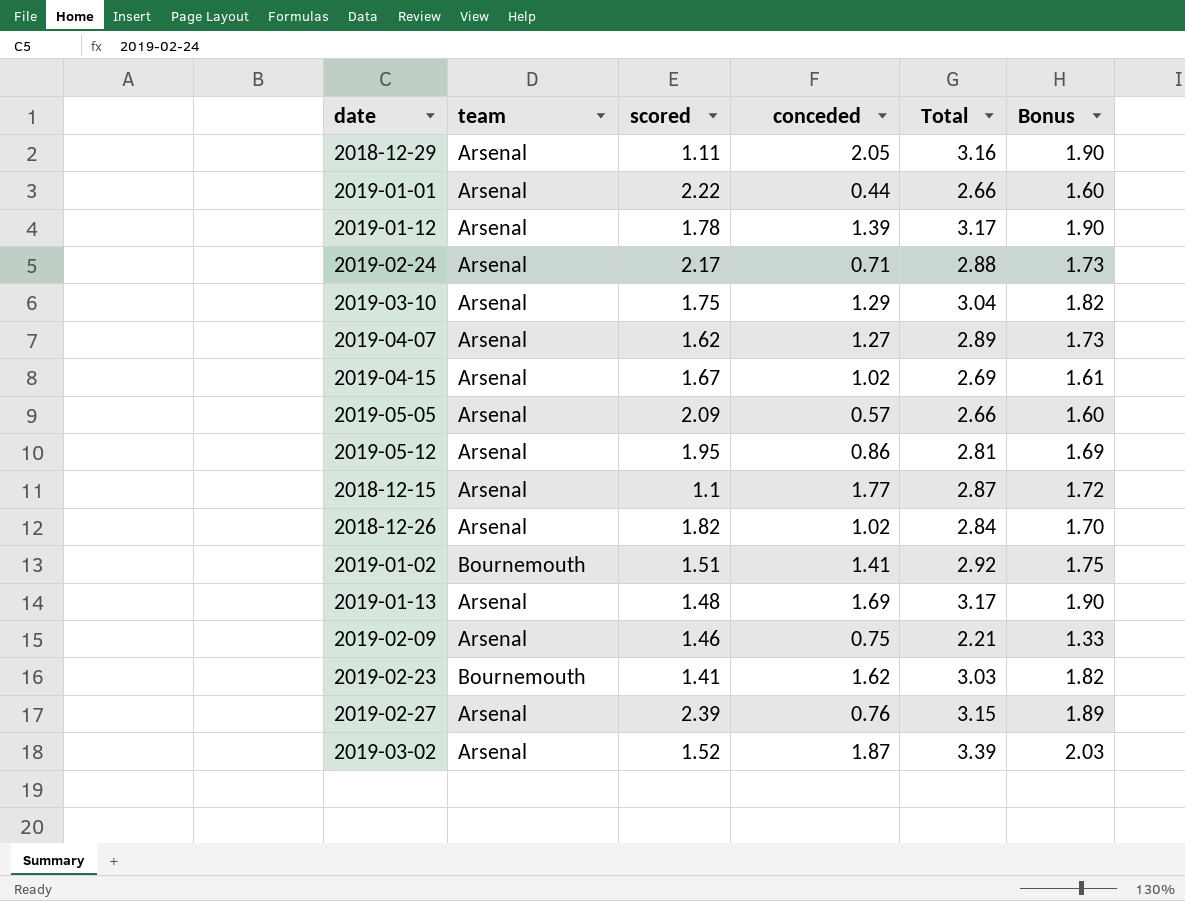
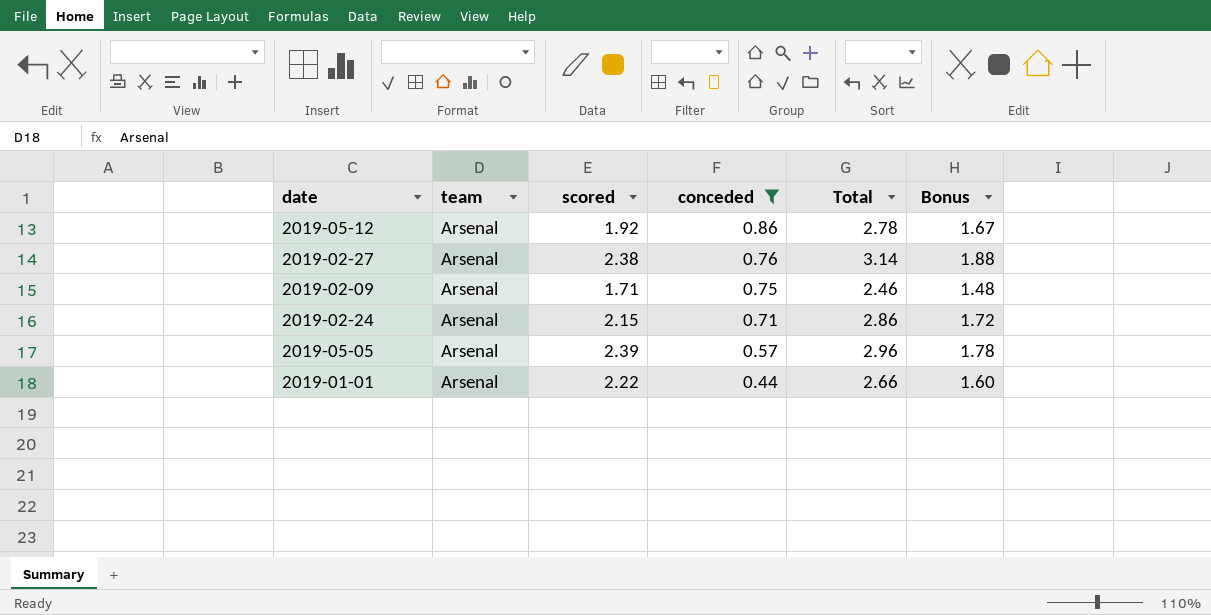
filter: none -> conceded <= 0.86
row order: none -> conceded descending
2019-05-12 | scored: 1.95 -> 1.92
2019-05-12 | Total: 2.81 -> 2.78
2019-05-12 | Bonus: 1.69 -> 1.67
2019-02-27 | scored: 2.39 -> 2.38
2019-02-27 | Total: 3.15 -> 3.14
2019-02-27 | Bonus: 1.89 -> 1.88
2019-02-09 | scored: 1.46 -> 1.71
2019-02-09 | Total: 2.21 -> 2.46
2019-02-09 | Bonus: 1.33 -> 1.48
2019-02-24 | scored: 2.17 -> 2.15
2019-02-24 | Total: 2.88 -> 2.86
2019-02-24 | Bonus: 1.73 -> 1.72
2019-05-05 | scored: 2.09 -> 2.39
2019-05-05 | Total: 2.66 -> 2.96
2019-05-05 | Bonus: 1.60 -> 1.78

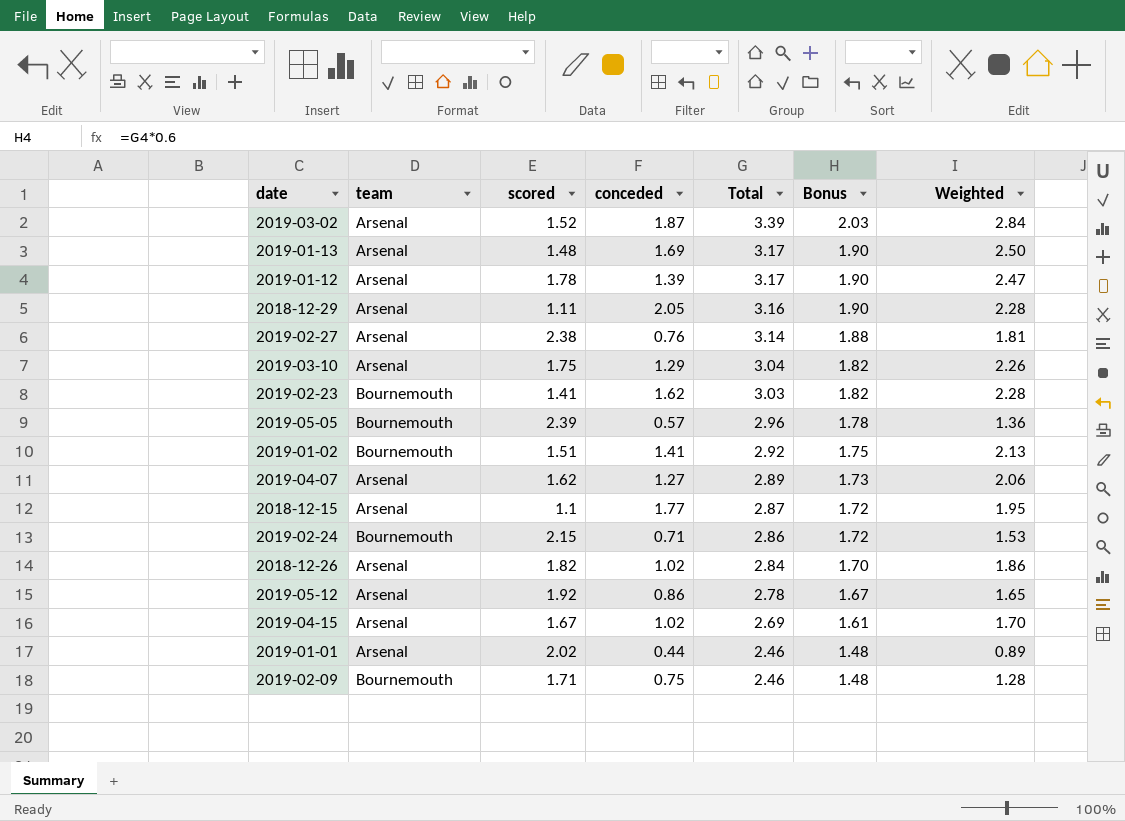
filter: conceded <= 0.86 -> none
row order: conceded descending -> Total descending
column Weighted | formula: none -> [scored] * [conceded]
2019-05-05 | team: Arsenal -> Bournemouth
2019-02-24 | team: Arsenal -> Bournemouth
2019-01-01 | scored: 2.22 -> 2.02
2019-01-01 | Total: 2.66 -> 2.46
2019-01-01 | Bonus: 1.60 -> 1.48
2019-02-09 | team: Arsenal -> Bournemouth

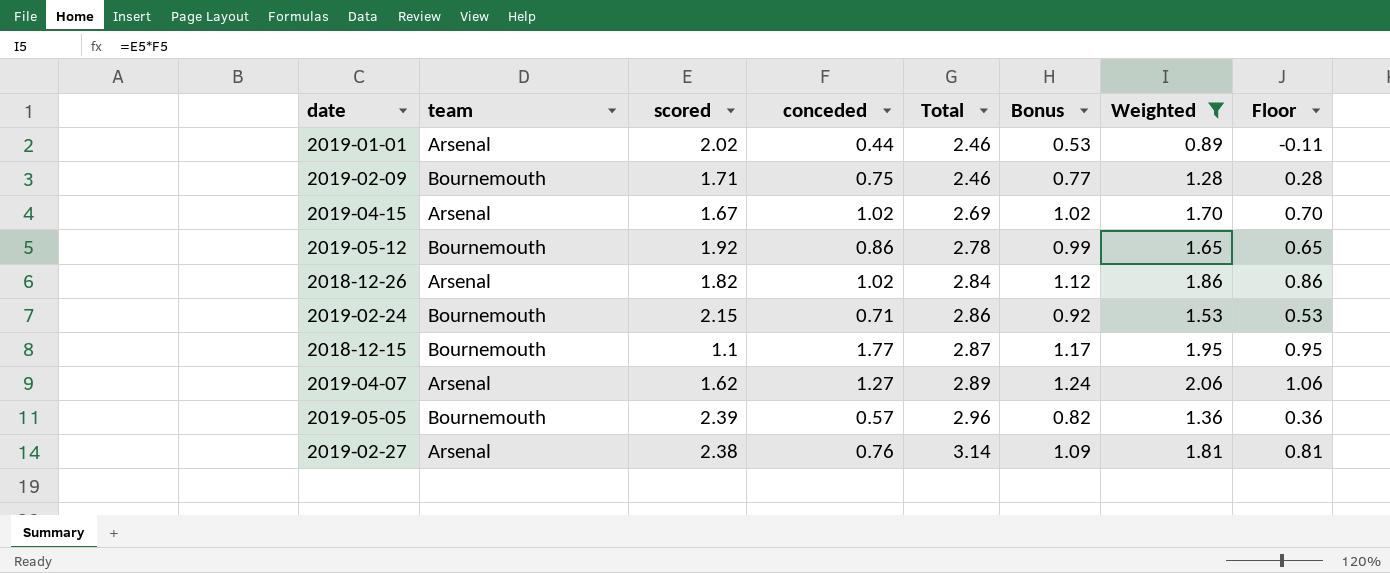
filter: none -> Weighted <= 2.06
row order: Total descending -> Total ascending
column Bonus | formula: [Total] * 0.6 -> [Weighted] * 0.6
column Floor | formula: none -> [Weighted] - 1
2019-05-12 | team: Arsenal -> Bournemouth
2018-12-15 | team: Arsenal -> Bournemouth

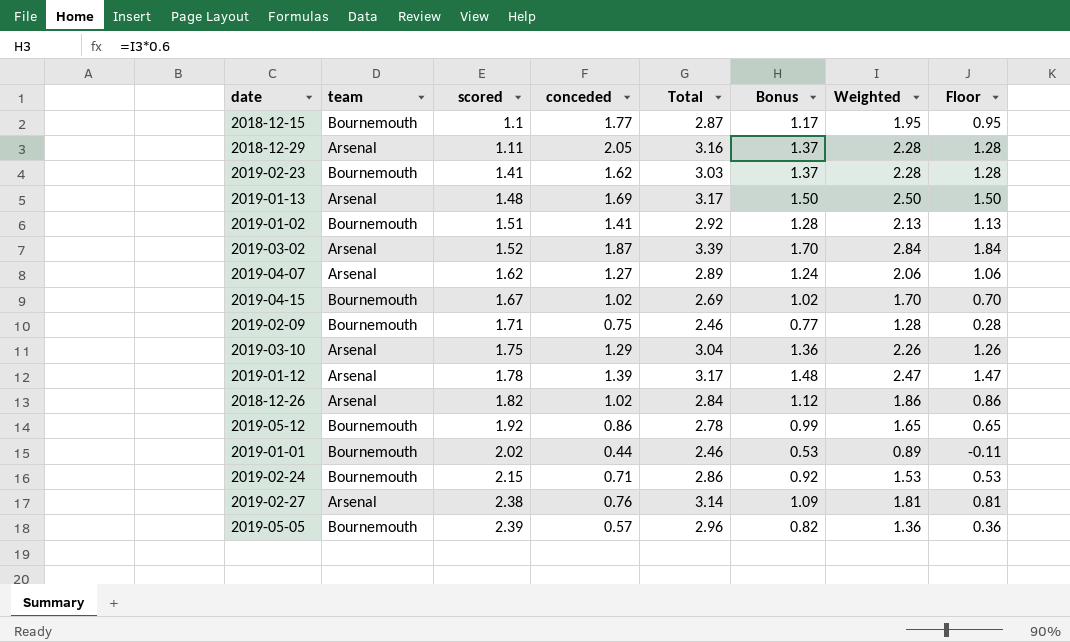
filter: Weighted <= 2.06 -> none
row order: Total ascending -> scored ascending
2019-04-15 | team: Arsenal -> Bournemouth
2019-01-01 | team: Arsenal -> Bournemouth

